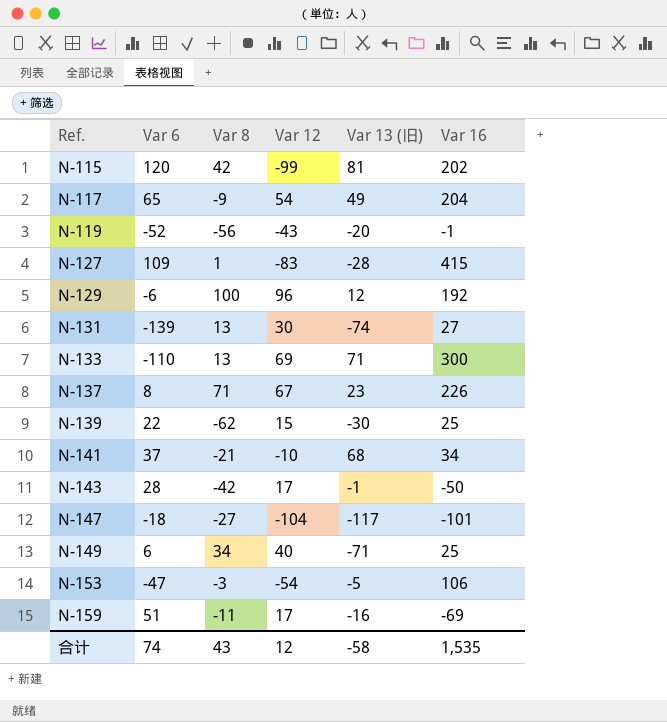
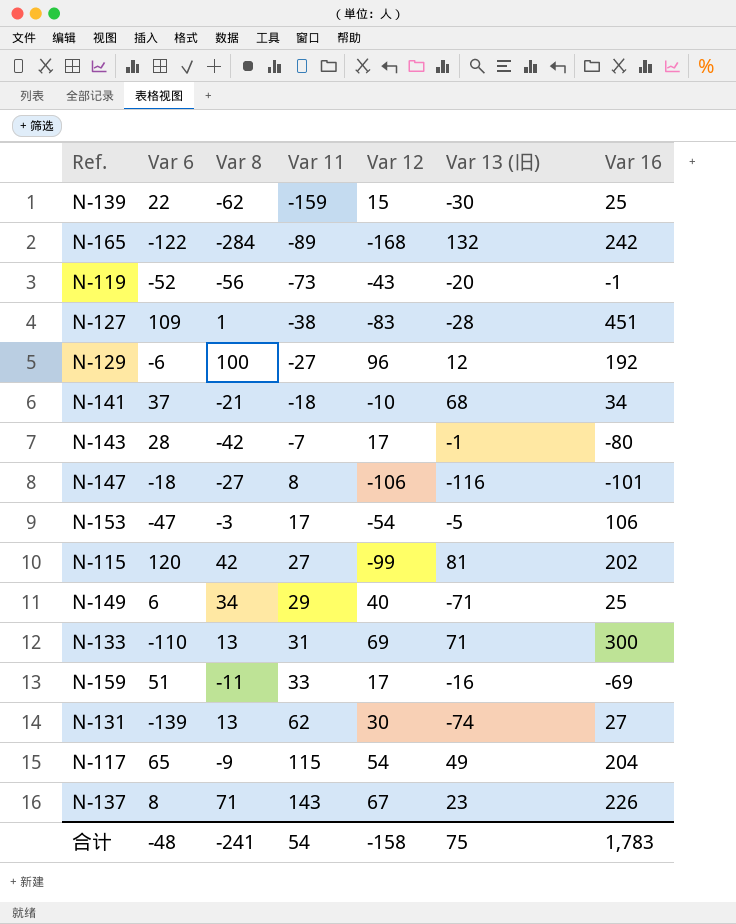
row order: Ref. ascending -> Var 11 ascending
column Var 11 | position: none -> 4
row N-165: none -> -122 | -284 | -89 | -168 | 132 | 242
N-127 | Var 16: 415 -> 451
N-143 | Var 16: -50 -> -80
N-147 | Var 12: -104 -> -106
N-147 | Var 13 (旧): -117 -> -116
合计 | Var 6: 74 -> -48
合计 | Var 8: 43 -> -241
合计 | Var 12: 12 -> -158
合计 | Var 13 (旧): -58 -> 75
合计 | Var 16: 1,535 -> 1,783

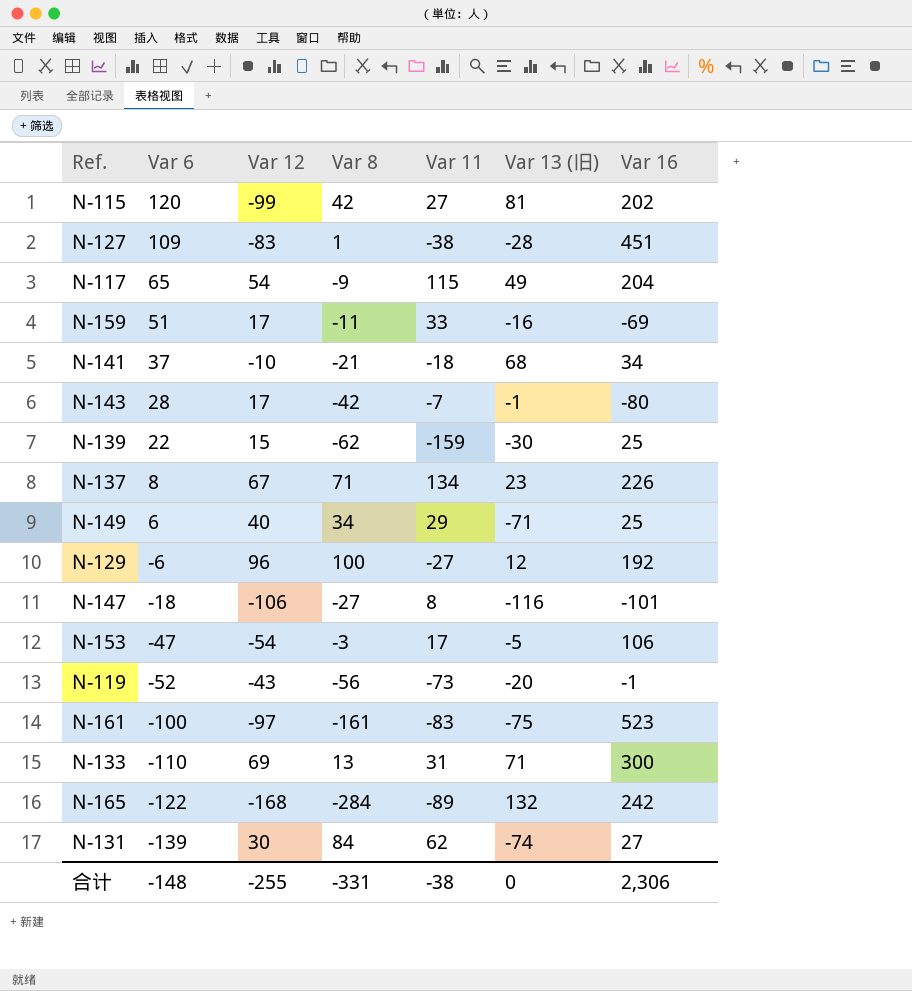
row order: Var 11 ascending -> Var 6 descending
column Var 12 | position: 5 -> 3
N-137 | Var 11: 143 -> 134
row N-161: none -> -100 | -97 | -161 | -83 | -75 | 523
N-131 | Var 8: 13 -> 84
合计 | Var 6: -48 -> -148
合计 | Var 12: -158 -> -255
合计 | Var 8: -241 -> -331
合计 | Var 11: 54 -> -38
合计 | Var 13 (旧): 75 -> 0
合计 | Var 16: 1,783 -> 2,306

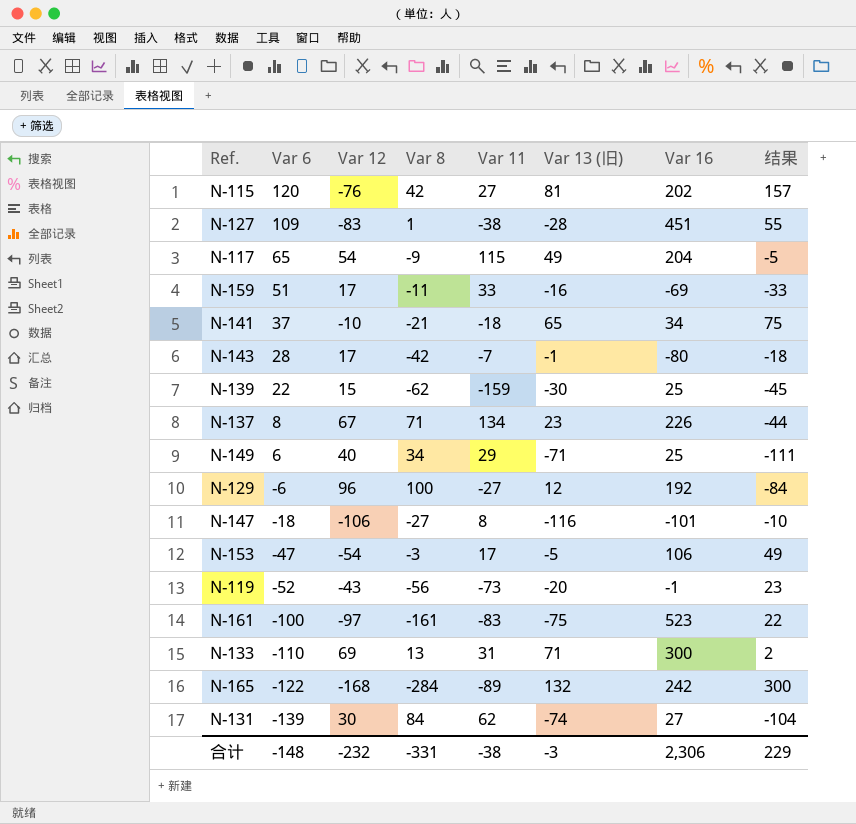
column 结果 | formula: none -> [Var 13 (旧)] - [Var 12]
N-115 | Var 12: -99 -> -76
N-141 | Var 13 (旧): 68 -> 65
合计 | Var 12: -255 -> -232
合计 | Var 13 (旧): 0 -> -3

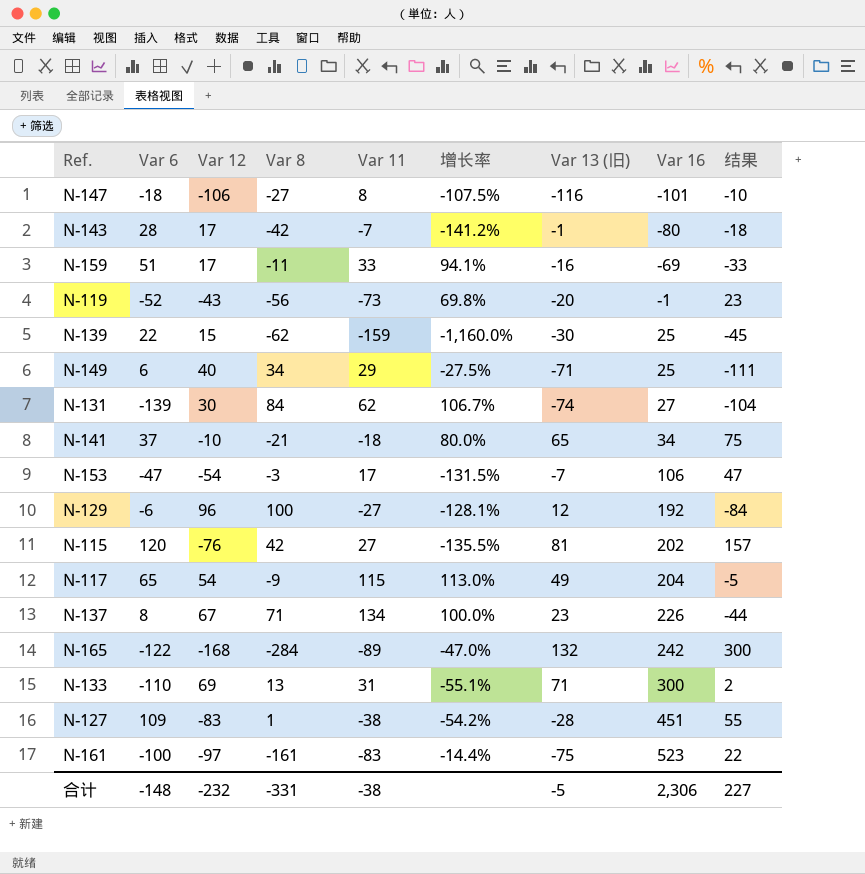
row order: Var 6 descending -> Var 16 ascending
column 增长率 | formula: none -> ([Var 11] - [Var 12]) / [Var 12]
N-153 | Var 13 (旧): -5 -> -7
N-153 | 结果: 49 -> 47
合计 | Var 13 (旧): -3 -> -5
合计 | 结果: 229 -> 227

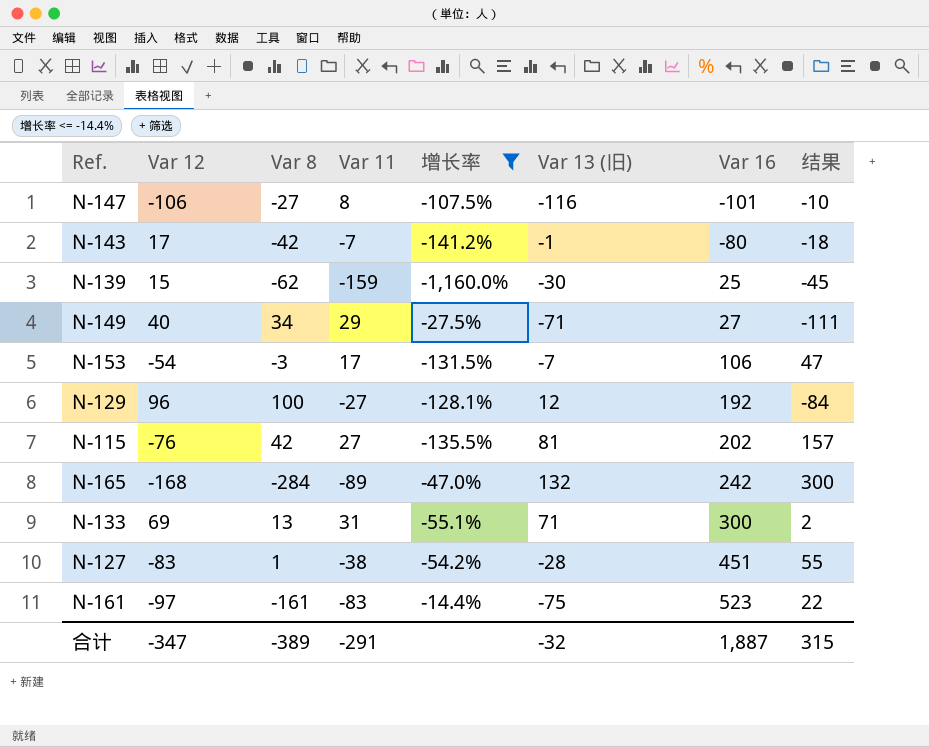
filter: none -> 增长率 <= -14.4%
column Var 6 | position: 2 -> none
N-149 | Var 16: 25 -> 27
合计 | Var 12: -232 -> -347
合计 | Var 8: -331 -> -389
合计 | Var 11: -38 -> -291
合计 | Var 13 (旧): -5 -> -32
合计 | Var 16: 2,306 -> 1,887
合计 | 结果: 227 -> 315

